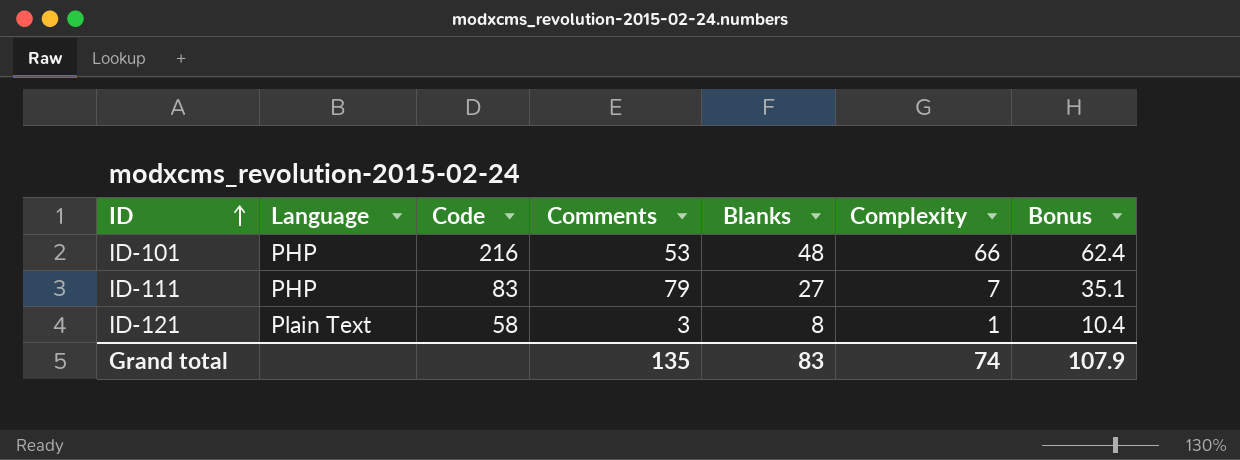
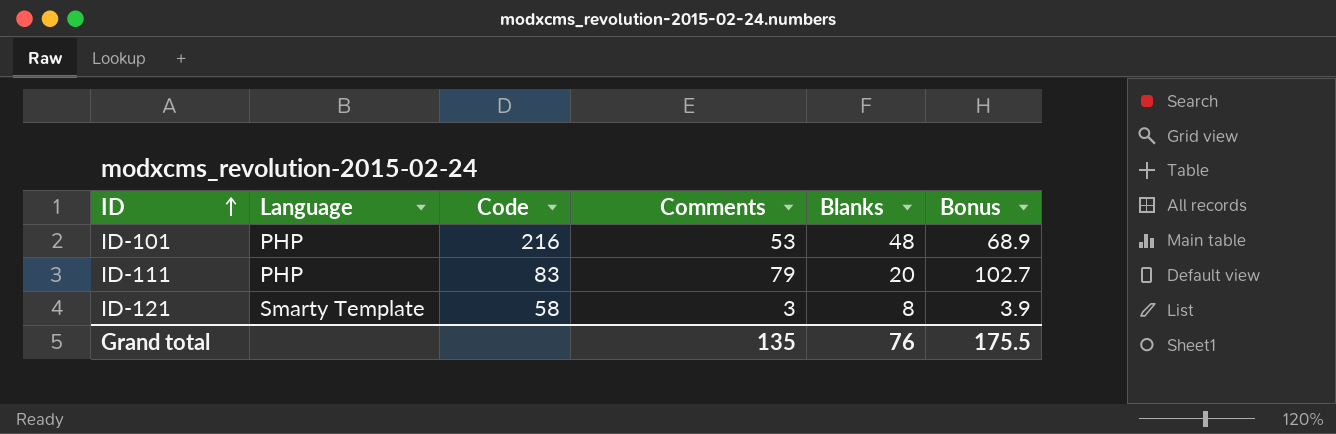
column Complexity | position: 6 -> none
column Bonus | formula: [Blanks] * 1.3 -> [Comments] * 1.3
ID-111 | Blanks: 27 -> 20
ID-121 | Language: Plain Text -> Smarty Template
Grand total | Blanks: 83 -> 76
Grand total | Bonus: 107.9 -> 175.5

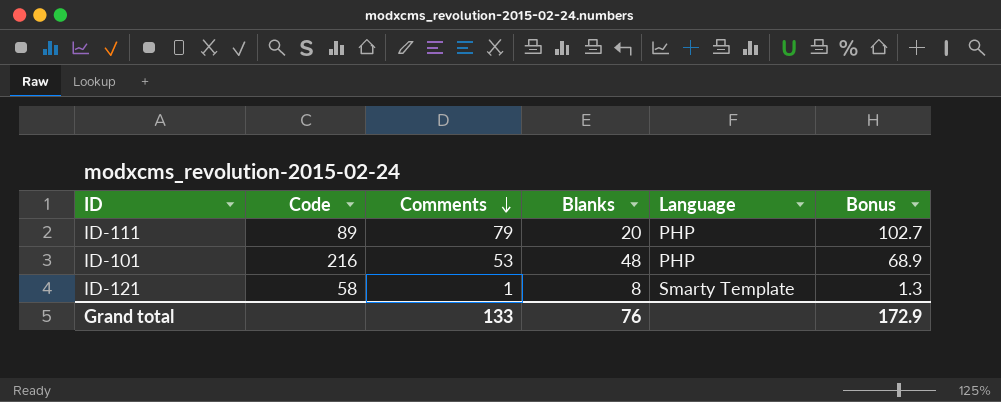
row order: ID ascending -> Comments descending
column Language | position: 2 -> 5
ID-111 | Code: 83 -> 89
ID-121 | Comments: 3 -> 1
ID-121 | Bonus: 3.9 -> 1.3
Grand total | Comments: 135 -> 133
Grand total | Bonus: 175.5 -> 172.9

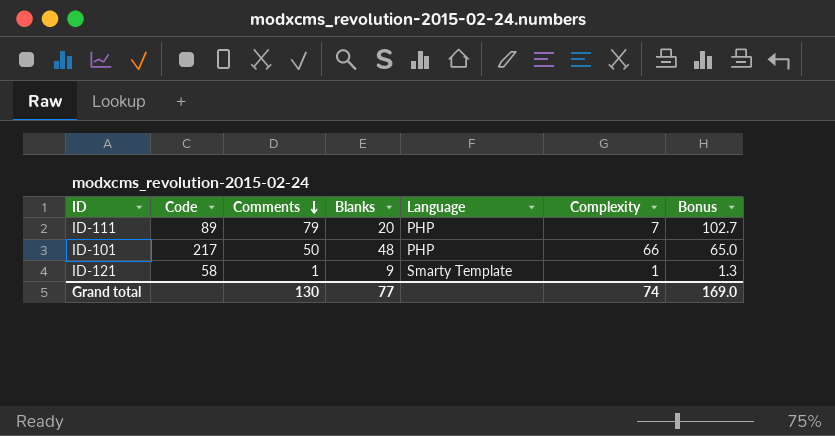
column Complexity | position: none -> 6
ID-101 | Code: 216 -> 217
ID-101 | Comments: 53 -> 50
ID-101 | Bonus: 68.9 -> 65.0
ID-121 | Blanks: 8 -> 9
Grand total | Comments: 133 -> 130
Grand total | Blanks: 76 -> 77
Grand total | Bonus: 172.9 -> 169.0

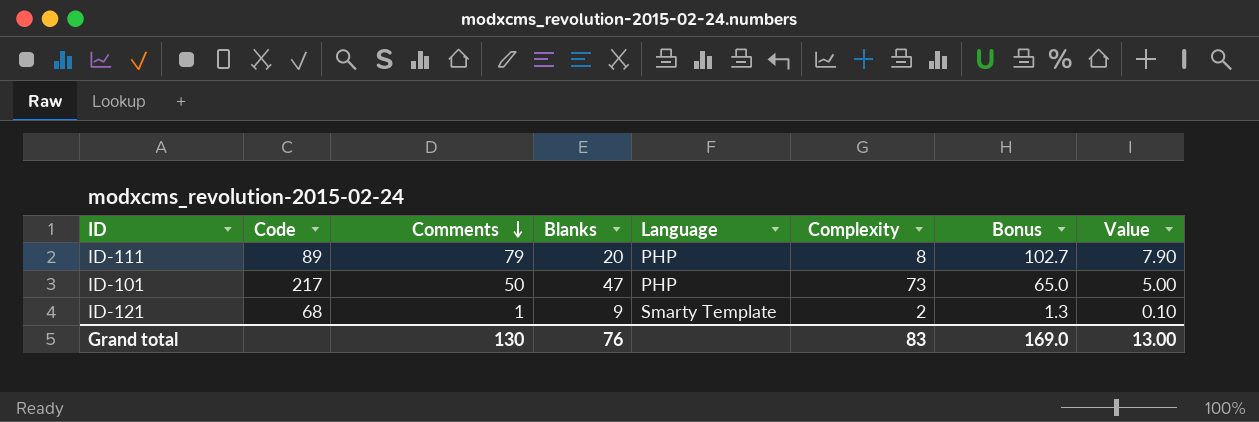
column Value | formula: none -> [Comments] * 0.1
ID-111 | Complexity: 7 -> 8
ID-101 | Blanks: 48 -> 47
ID-101 | Complexity: 66 -> 73
ID-121 | Code: 58 -> 68
ID-121 | Complexity: 1 -> 2
Grand total | Blanks: 77 -> 76
Grand total | Complexity: 74 -> 83

